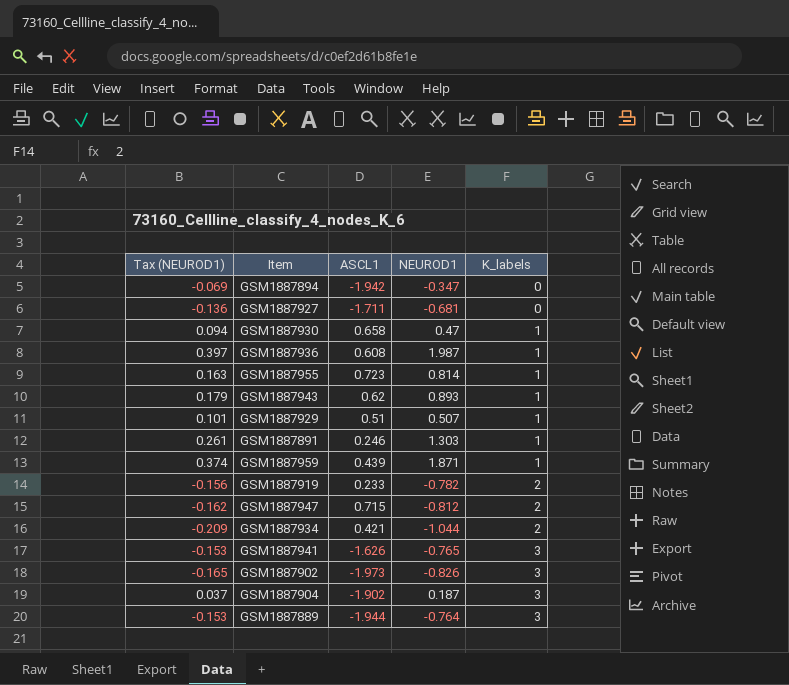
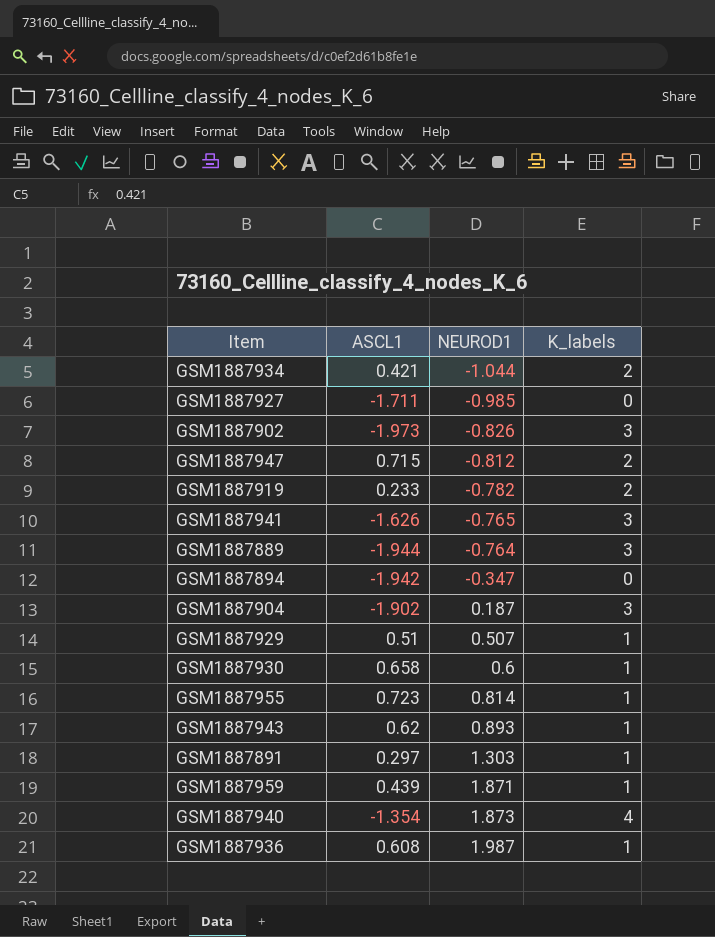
row order: K_labels ascending -> NEUROD1 ascending
column Tax (NEUROD1) | formula: [NEUROD1] * 0.2 -> none
GSM1887927 | NEUROD1: -0.681 -> -0.985
GSM1887930 | NEUROD1: 0.47 -> 0.6
GSM1887891 | ASCL1: 0.246 -> 0.297
row GSM1887940: none -> -1.354 | 1.873 | 4

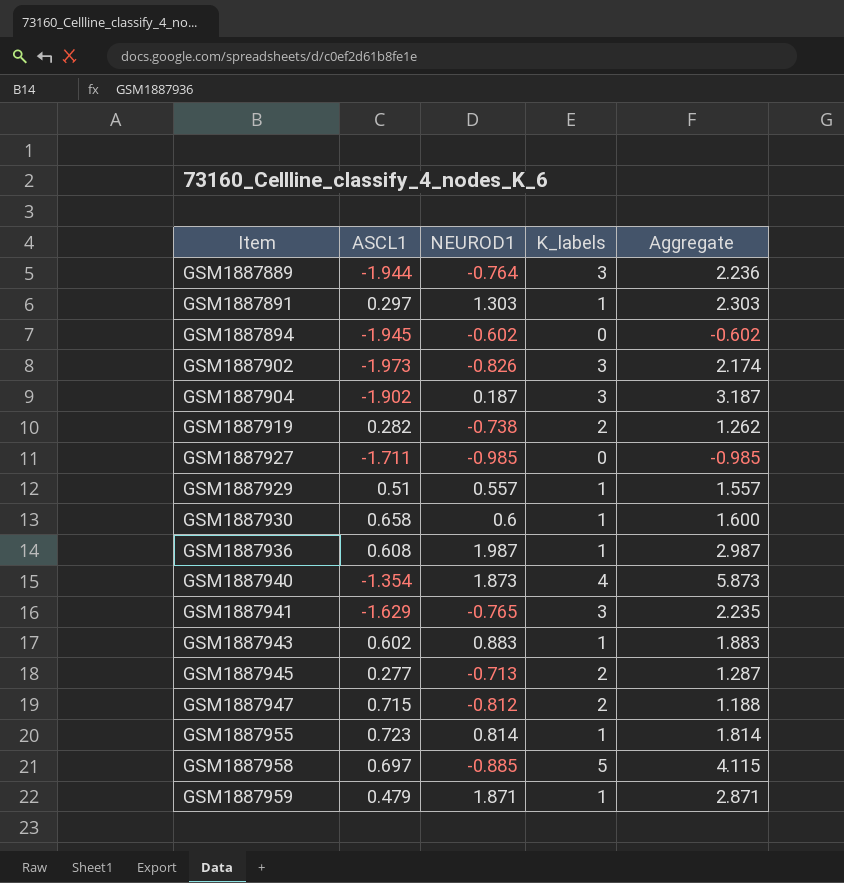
row order: NEUROD1 ascending -> Item ascending
column Aggregate | formula: none -> [NEUROD1] + [K_labels]
row GSM1887934: 0.421 | -1.044 | 2 -> none
GSM1887894 | ASCL1: -1.942 -> -1.945
GSM1887894 | NEUROD1: -0.347 -> -0.602
GSM1887919 | ASCL1: 0.233 -> 0.282
GSM1887919 | NEUROD1: -0.782 -> -0.738
GSM1887929 | NEUROD1: 0.507 -> 0.557
GSM1887941 | ASCL1: -1.626 -> -1.629
GSM1887943 | ASCL1: 0.62 -> 0.602
GSM1887943 | NEUROD1: 0.893 -> 0.883
row GSM1887945: none -> 0.277 | -0.713 | 2 | 1.287
row GSM1887958: none -> 0.697 | -0.885 | 5 | 4.115
GSM1887959 | ASCL1: 0.439 -> 0.479

